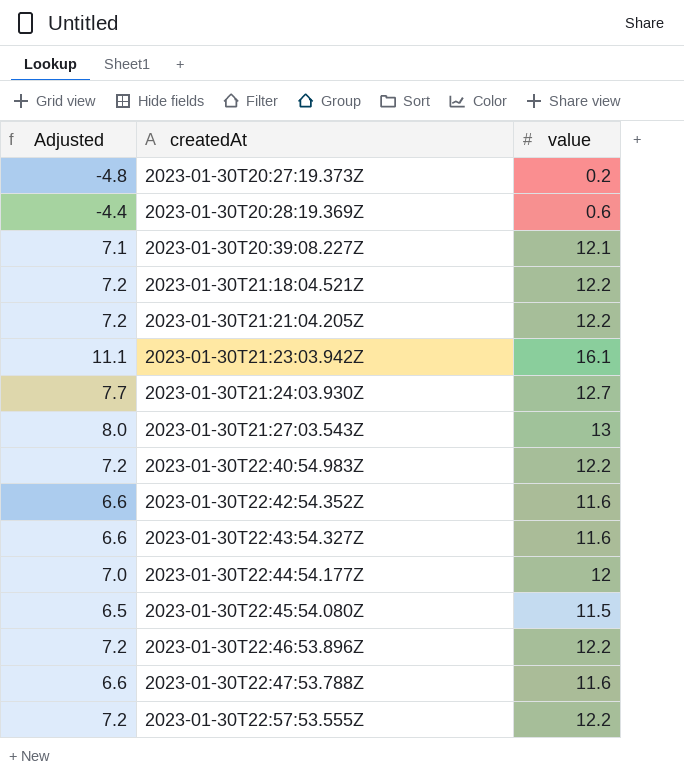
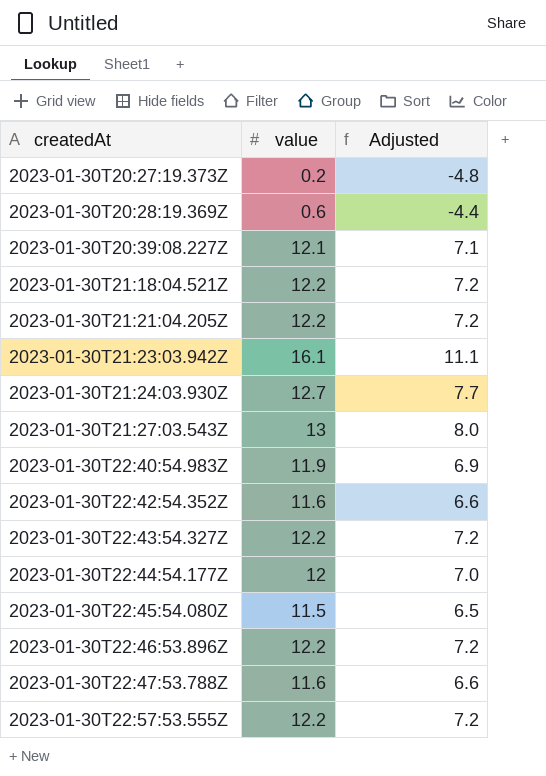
column Adjusted | position: 1 -> 3
2023-01-30T22:40:54.983Z | value: 12.2 -> 11.9
2023-01-30T22:40:54.983Z | Adjusted: 7.2 -> 6.9
2023-01-30T22:43:54.327Z | value: 11.6 -> 12.2
2023-01-30T22:43:54.327Z | Adjusted: 6.6 -> 7.2

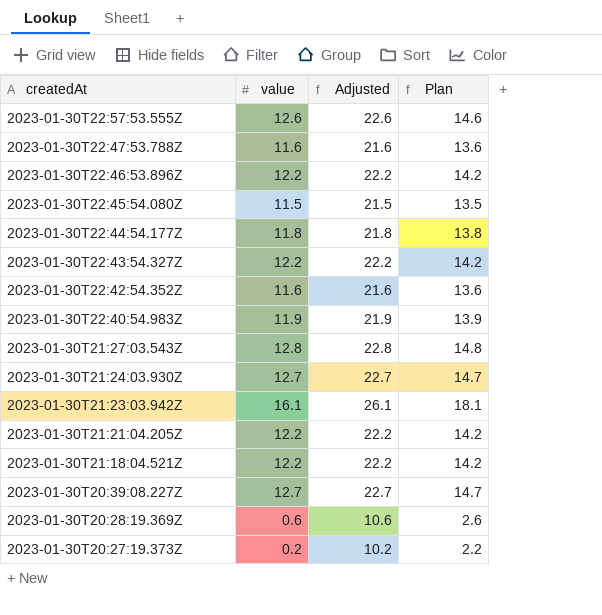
row order: createdAt ascending -> createdAt descending
column Adjusted | formula: [value] - 5 -> [value] + 10
column Plan | formula: none -> [value] + 2
2023-01-30T22:57:53.555Z | value: 12.2 -> 12.6
2023-01-30T22:44:54.177Z | value: 12 -> 11.8
2023-01-30T21:27:03.543Z | value: 13 -> 12.8
2023-01-30T20:39:08.227Z | value: 12.1 -> 12.7

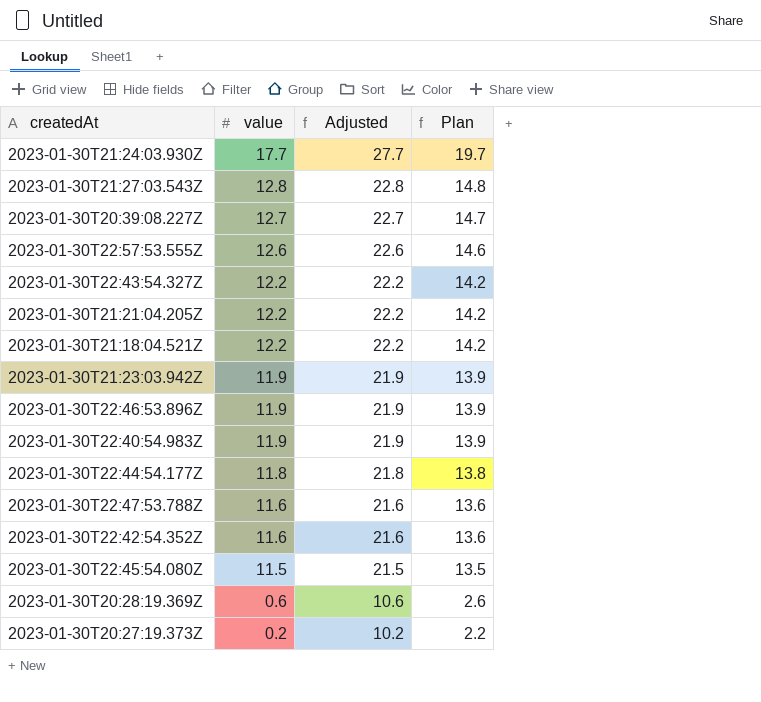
row order: createdAt descending -> value descending
2023-01-30T21:24:03.930Z | value: 12.7 -> 17.7
2023-01-30T21:24:03.930Z | Adjusted: 22.7 -> 27.7
2023-01-30T21:24:03.930Z | Plan: 14.7 -> 19.7
2023-01-30T21:23:03.942Z | value: 16.1 -> 11.9
2023-01-30T21:23:03.942Z | Adjusted: 26.1 -> 21.9
2023-01-30T21:23:03.942Z | Plan: 18.1 -> 13.9
2023-01-30T22:46:53.896Z | value: 12.2 -> 11.9
2023-01-30T22:46:53.896Z | Adjusted: 22.2 -> 21.9
2023-01-30T22:46:53.896Z | Plan: 14.2 -> 13.9

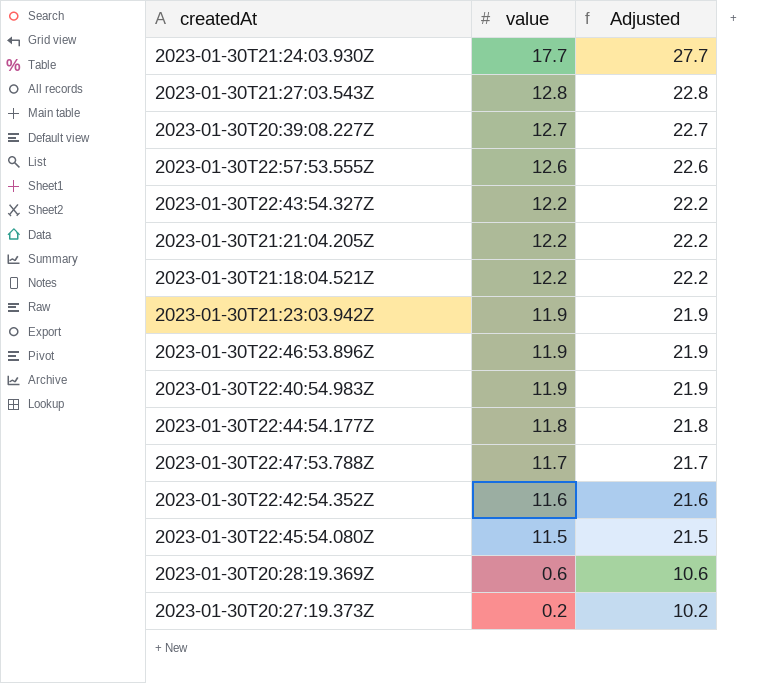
column Plan | formula: [value] + 2 -> none
2023-01-30T22:47:53.788Z | value: 11.6 -> 11.7
2023-01-30T22:47:53.788Z | Adjusted: 21.6 -> 21.7

